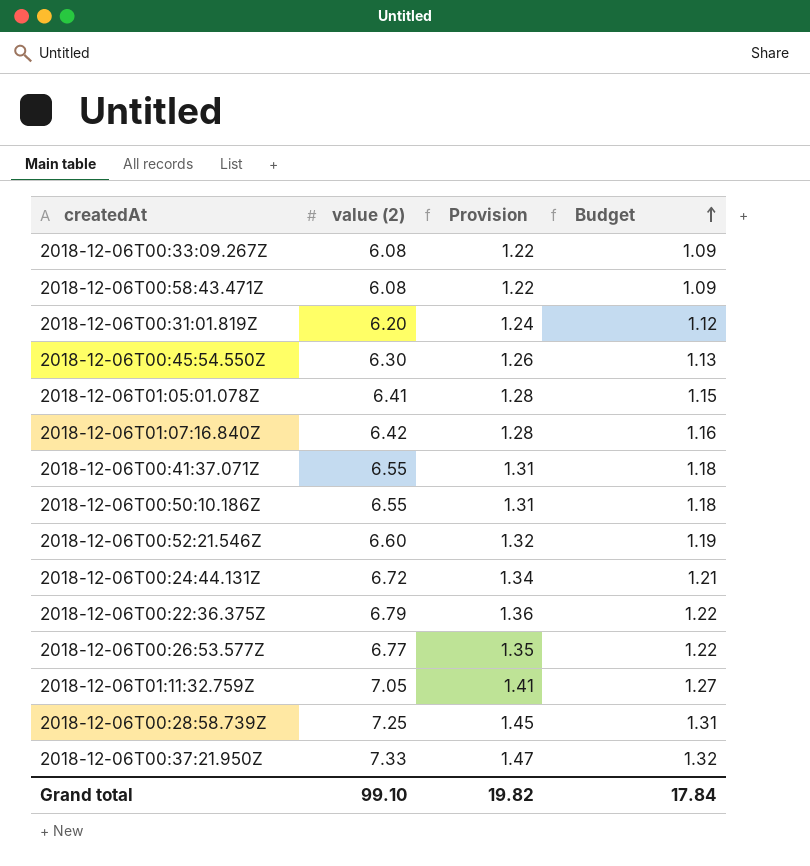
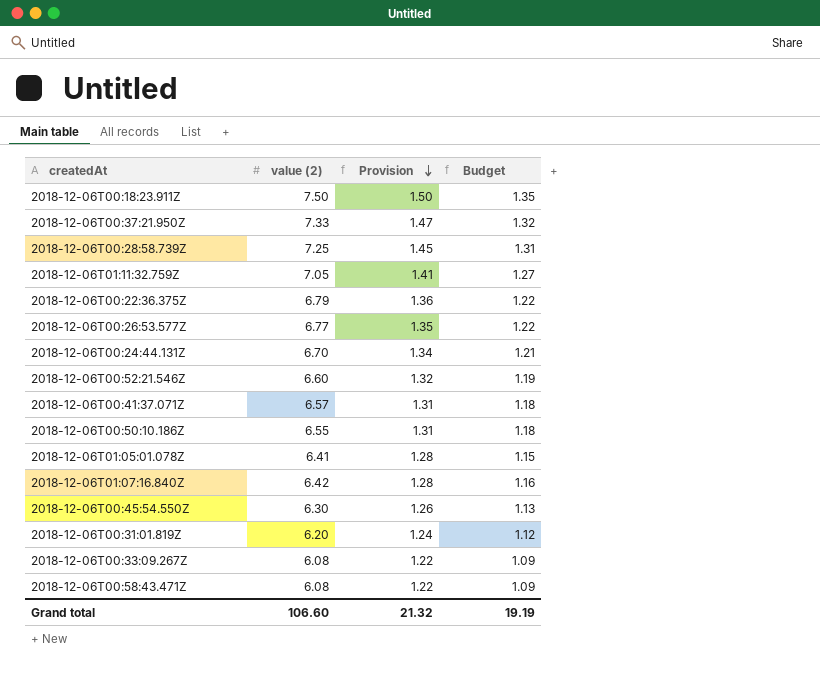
row order: Budget ascending -> Provision descending
row 2018-12-06T00:18:23.911Z: none -> 7.50 | 1.50 | 1.35
2018-12-06T00:24:44.131Z | value (2): 6.72 -> 6.70
2018-12-06T00:41:37.071Z | value (2): 6.55 -> 6.57
Grand total | value (2): 99.10 -> 106.60
Grand total | Provision: 19.82 -> 21.32
Grand total | Budget: 17.84 -> 19.19

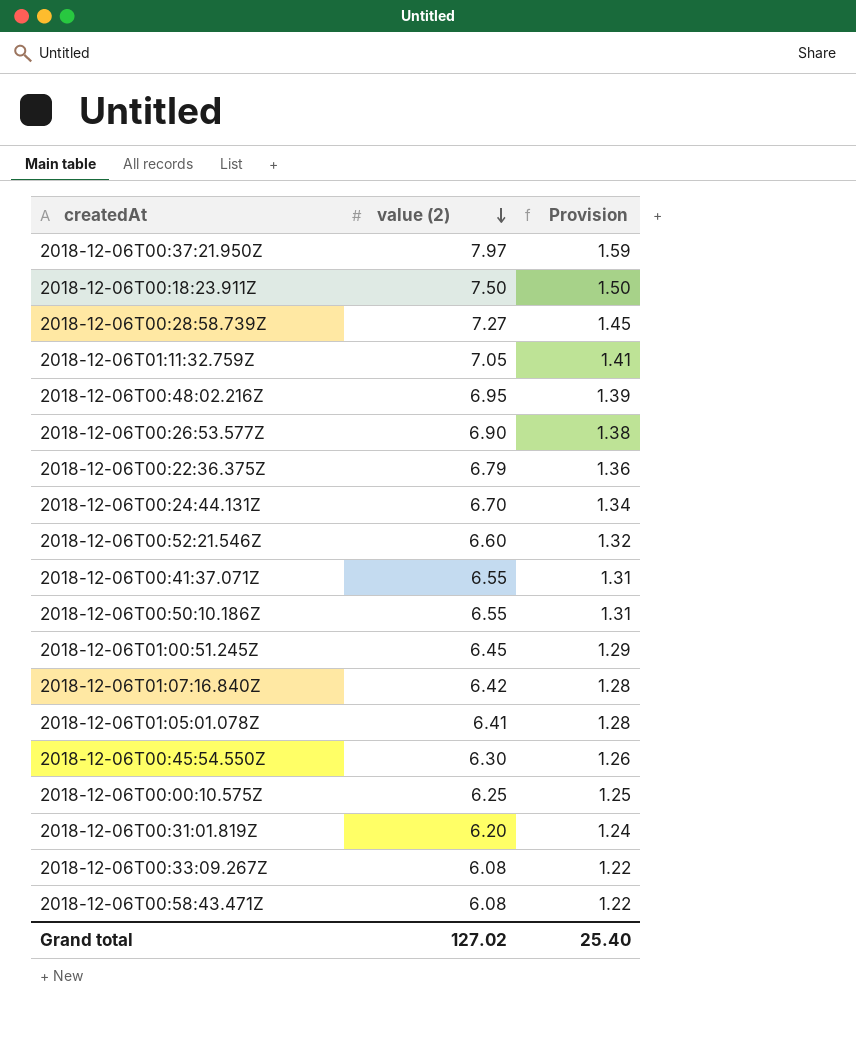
row order: Provision descending -> value (2) descending
column Budget | formula: [value (2)] * 0.18 -> none
2018-12-06T00:37:21.950Z | value (2): 7.33 -> 7.97
2018-12-06T00:37:21.950Z | Provision: 1.47 -> 1.59
2018-12-06T00:28:58.739Z | value (2): 7.25 -> 7.27
row 2018-12-06T00:48:02.216Z: none -> 6.95 | 1.39
2018-12-06T00:26:53.577Z | value (2): 6.77 -> 6.90
2018-12-06T00:26:53.577Z | Provision: 1.35 -> 1.38
2018-12-06T00:41:37.071Z | value (2): 6.57 -> 6.55
row 2018-12-06T01:00:51.245Z: none -> 6.45 | 1.29
row 2018-12-06T00:00:10.575Z: none -> 6.25 | 1.25
Grand total | value (2): 106.60 -> 127.02
Grand total | Provision: 21.32 -> 25.40

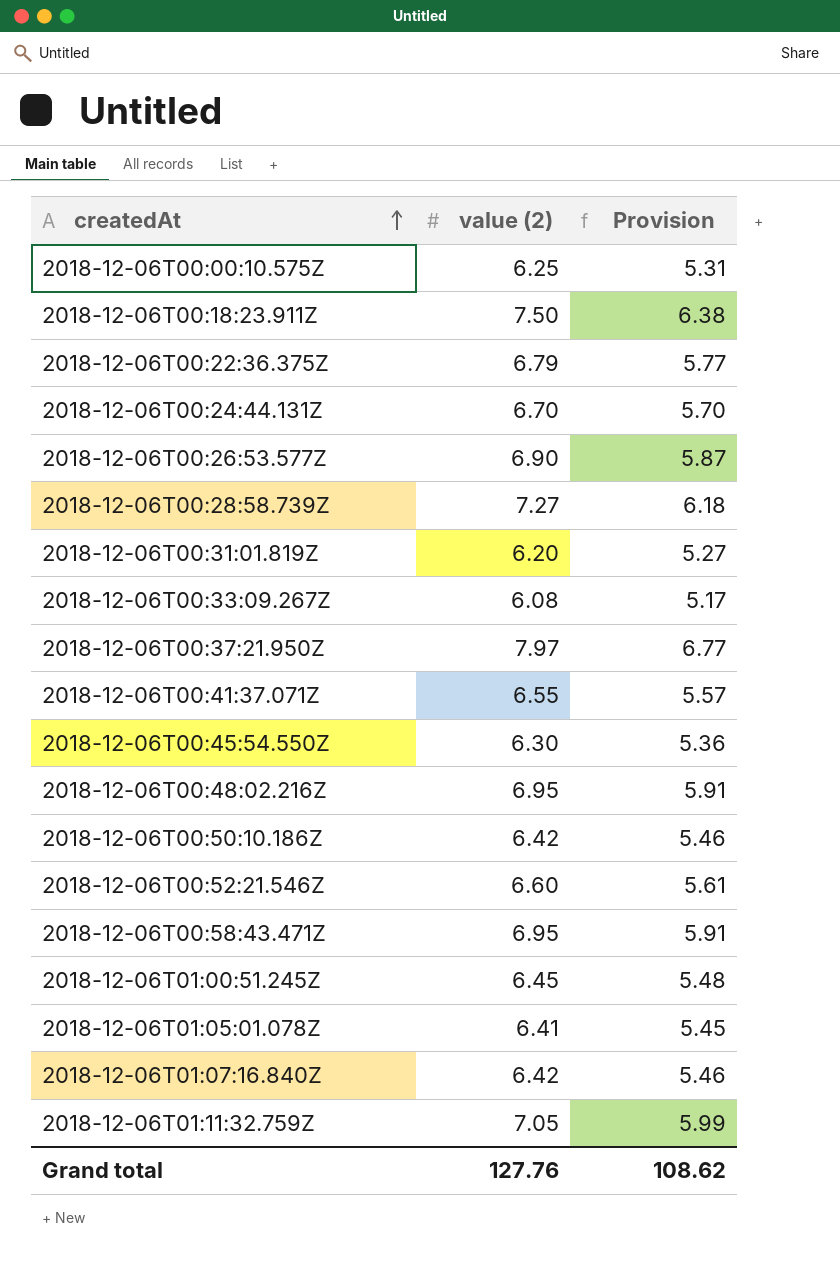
row order: value (2) descending -> createdAt ascending
column Provision | formula: [value (2)] * 0.2 -> [value (2)] * 0.85
2018-12-06T00:50:10.186Z | value (2): 6.55 -> 6.42
2018-12-06T00:58:43.471Z | value (2): 6.08 -> 6.95
Grand total | value (2): 127.02 -> 127.76
Grand total | Provision: 25.40 -> 108.62

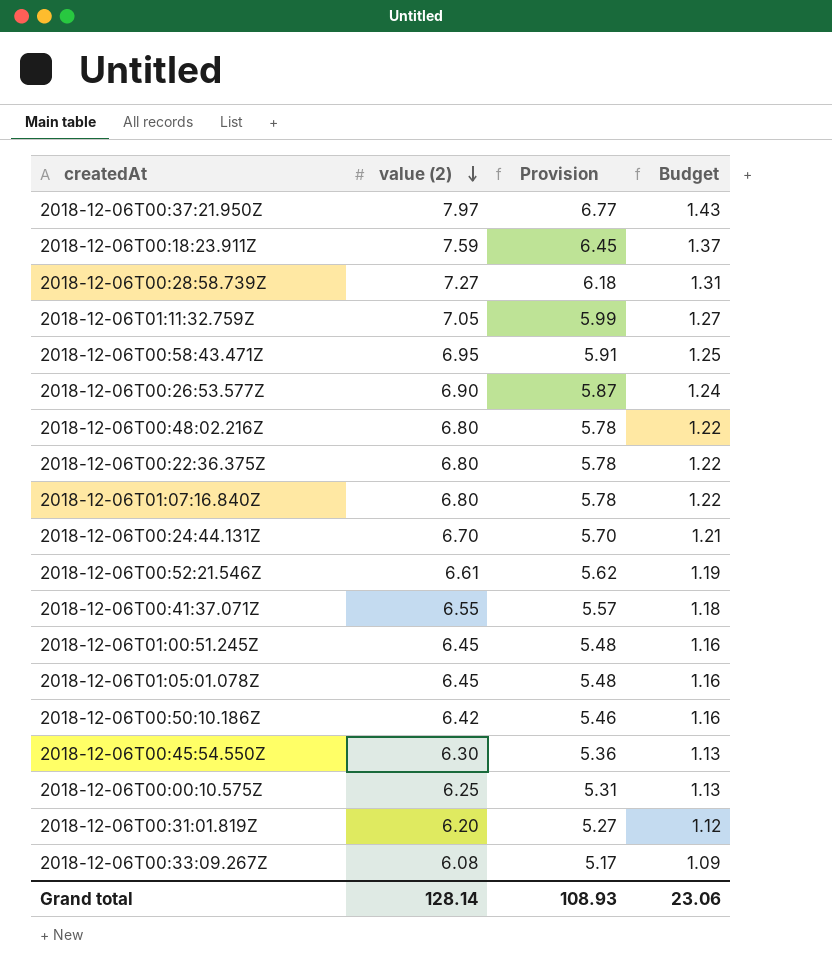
row order: createdAt ascending -> value (2) descending
column Budget | formula: none -> [value (2)] * 0.18
2018-12-06T00:18:23.911Z | value (2): 7.50 -> 7.59
2018-12-06T00:18:23.911Z | Provision: 6.38 -> 6.45
2018-12-06T00:48:02.216Z | value (2): 6.95 -> 6.80
2018-12-06T00:48:02.216Z | Provision: 5.91 -> 5.78
2018-12-06T00:22:36.375Z | value (2): 6.79 -> 6.80
2018-12-06T00:22:36.375Z | Provision: 5.77 -> 5.78
2018-12-06T01:07:16.840Z | value (2): 6.42 -> 6.80
2018-12-06T01:07:16.840Z | Provision: 5.46 -> 5.78
2018-12-06T00:52:21.546Z | value (2): 6.60 -> 6.61
2018-12-06T00:52:21.546Z | Provision: 5.61 -> 5.62
2018-12-06T01:05:01.078Z | value (2): 6.41 -> 6.45
2018-12-06T01:05:01.078Z | Provision: 5.45 -> 5.48
Grand total | value (2): 127.76 -> 128.14
Grand total | Provision: 108.62 -> 108.93

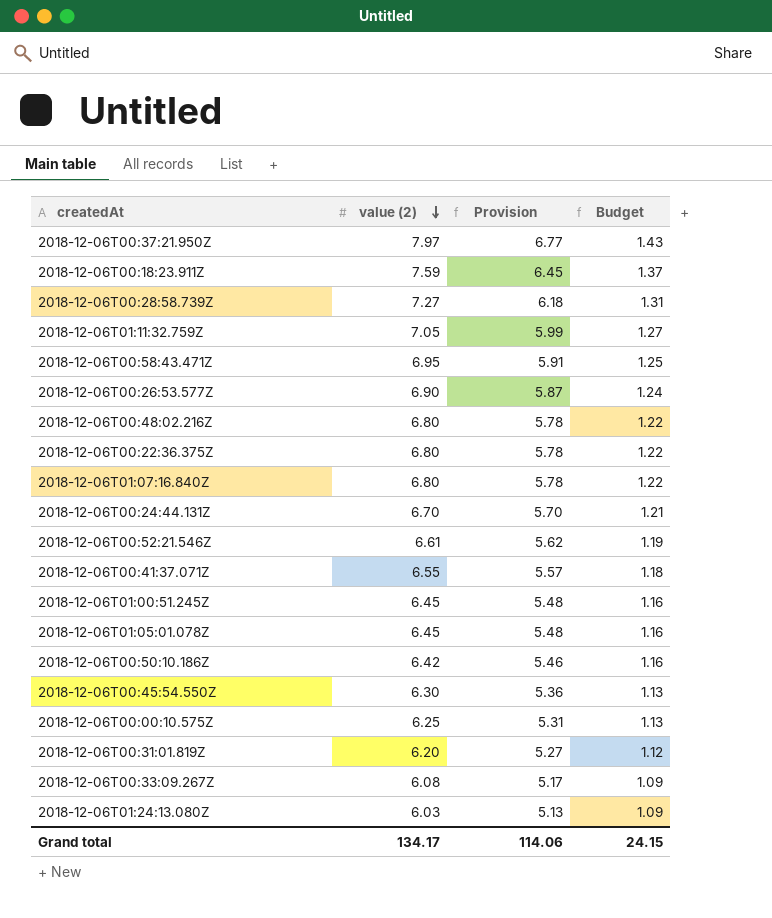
row 2018-12-06T01:24:13.080Z: none -> 6.03 | 5.13 | 1.09
Grand total | value (2): 128.14 -> 134.17
Grand total | Provision: 108.93 -> 114.06
Grand total | Budget: 23.06 -> 24.15

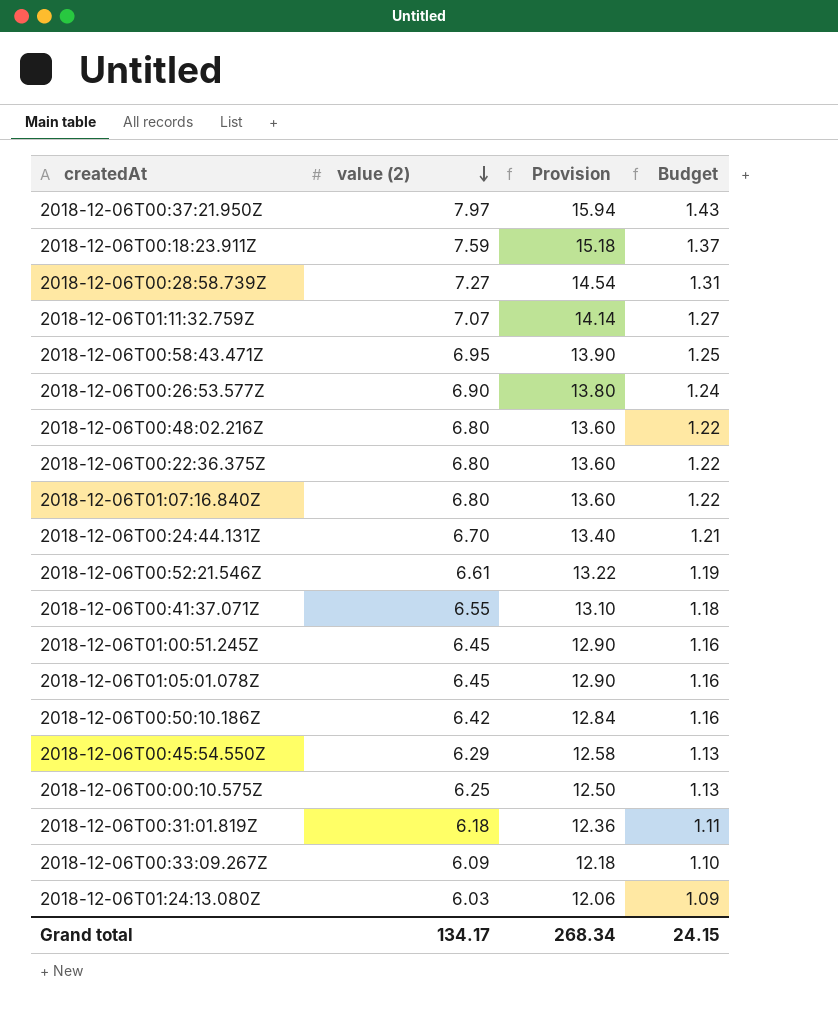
column Provision | formula: [value (2)] * 0.85 -> [value (2)] * 2
2018-12-06T01:11:32.759Z | value (2): 7.05 -> 7.07
2018-12-06T00:45:54.550Z | value (2): 6.30 -> 6.29
2018-12-06T00:31:01.819Z | value (2): 6.20 -> 6.18
2018-12-06T00:31:01.819Z | Budget: 1.12 -> 1.11
2018-12-06T00:33:09.267Z | value (2): 6.08 -> 6.09
2018-12-06T00:33:09.267Z | Budget: 1.09 -> 1.10
Grand total | Provision: 114.06 -> 268.34

